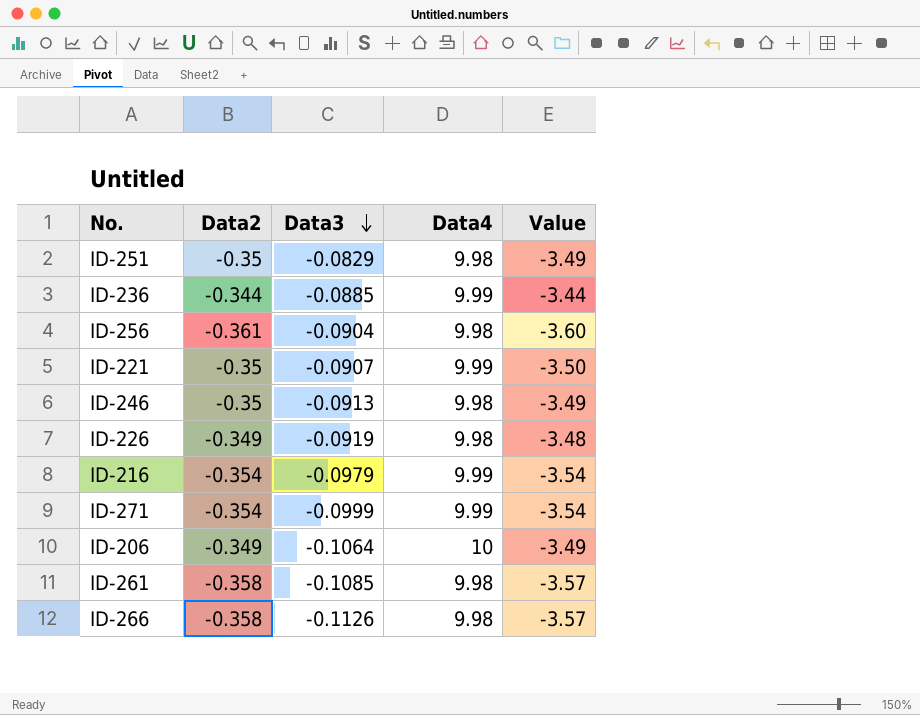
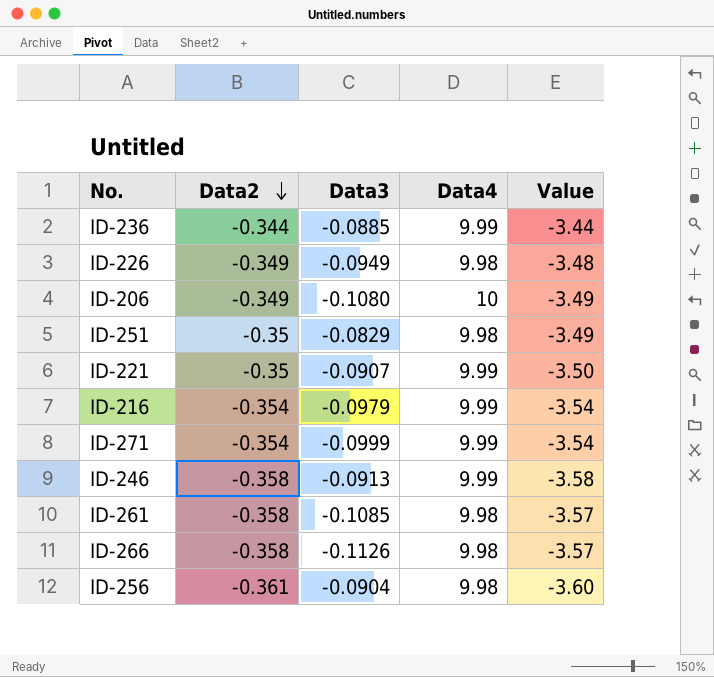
row order: Data3 descending -> Data2 descending
ID-226 | Data3: -0.0919 -> -0.0949
ID-206 | Data3: -0.1064 -> -0.1080
ID-246 | Data2: -0.35 -> -0.358
ID-246 | Data4: 9.98 -> 9.99
ID-246 | Value: -3.49 -> -3.58

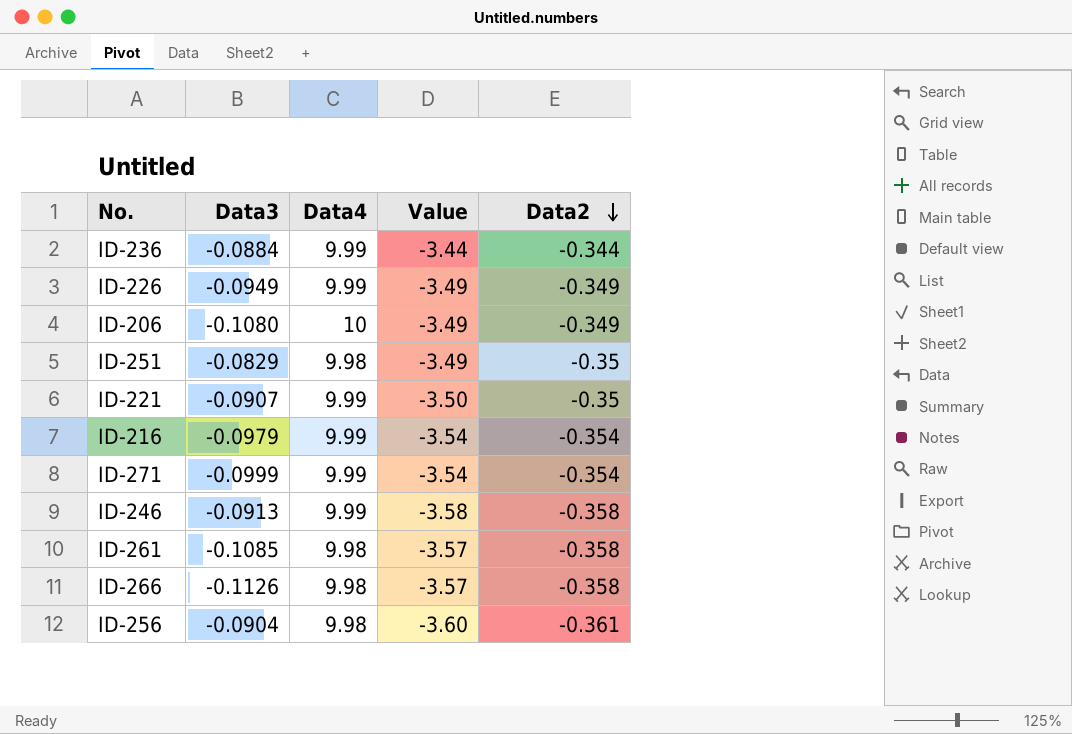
column Data2 | position: 2 -> 5
ID-236 | Data3: -0.0885 -> -0.0884
ID-226 | Data4: 9.98 -> 9.99
ID-226 | Value: -3.48 -> -3.49

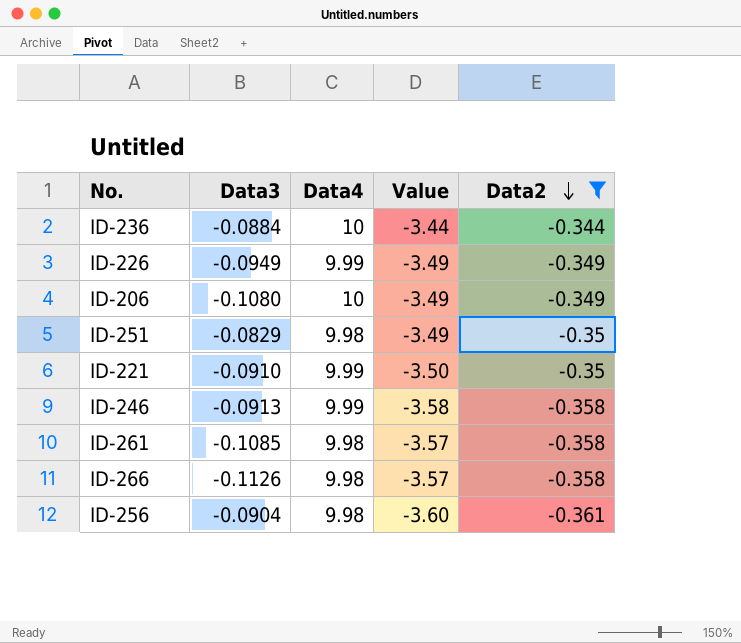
filter: none -> Data2 != -0.354
ID-236 | Data4: 9.99 -> 10
ID-221 | Data3: -0.0907 -> -0.0910

